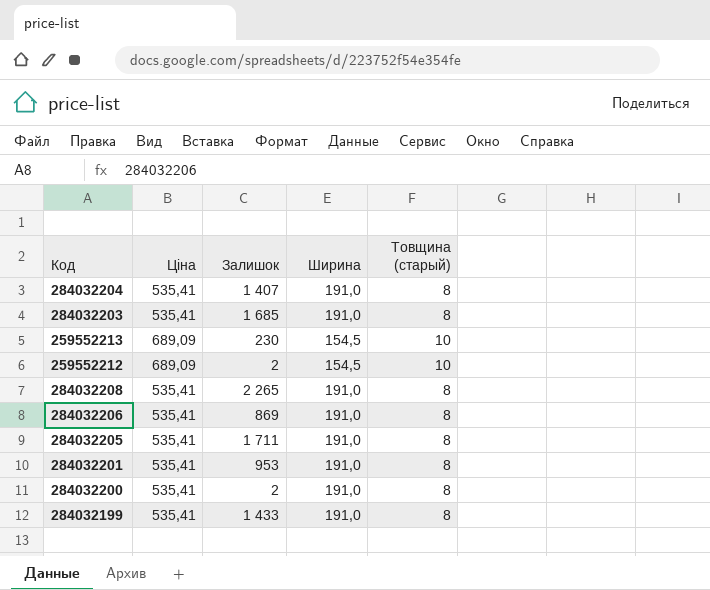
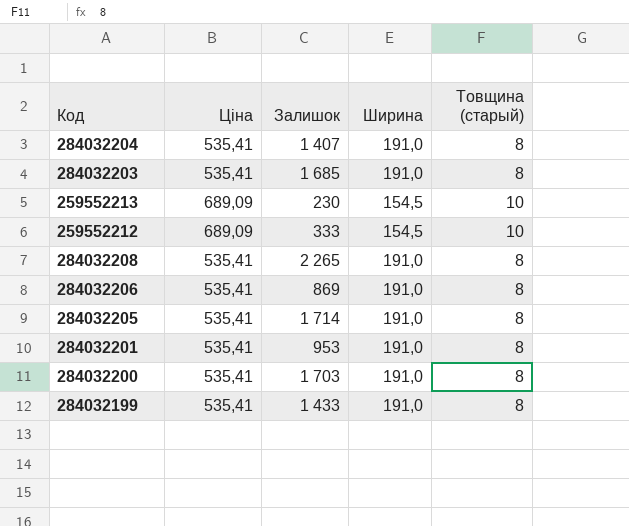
259552212 | Залишок: 2 -> 333
284032205 | Залишок: 1 711 -> 1 714
284032200 | Залишок: 2 -> 1 703

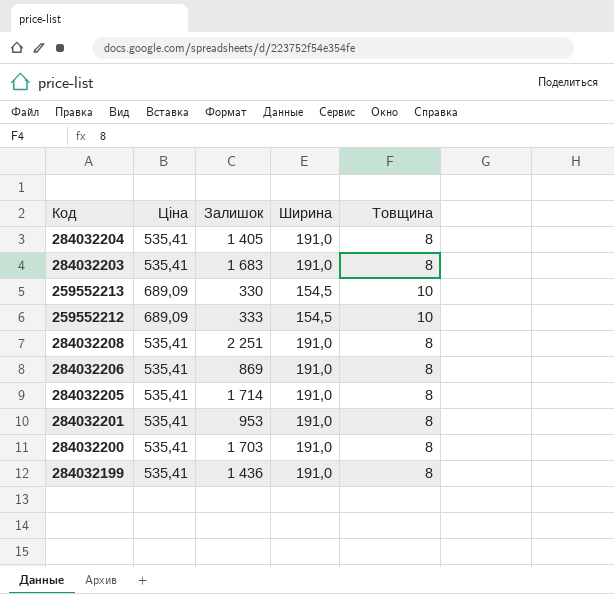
column name: Товщина (старый) -> Товщина
284032204 | Залишок: 1 407 -> 1 405
284032203 | Залишок: 1 685 -> 1 683
259552213 | Залишок: 230 -> 330
284032208 | Залишок: 2 265 -> 2 251
284032199 | Залишок: 1 433 -> 1 436

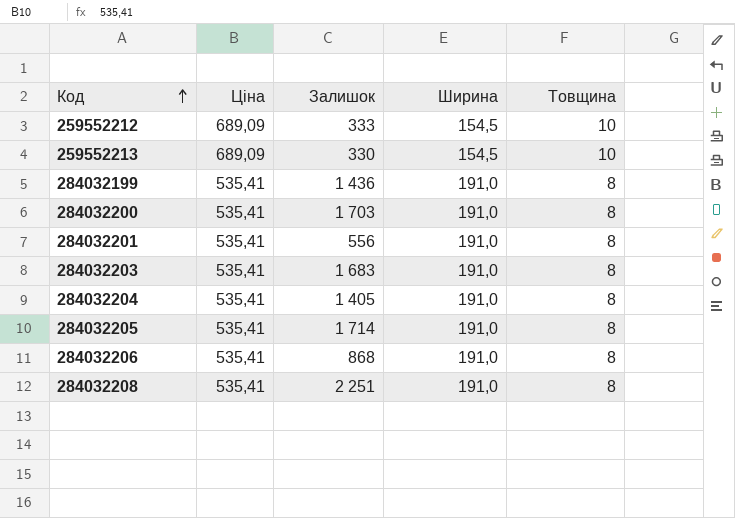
row order: none -> Код ascending
284032201 | Залишок: 953 -> 556
284032206 | Залишок: 869 -> 868

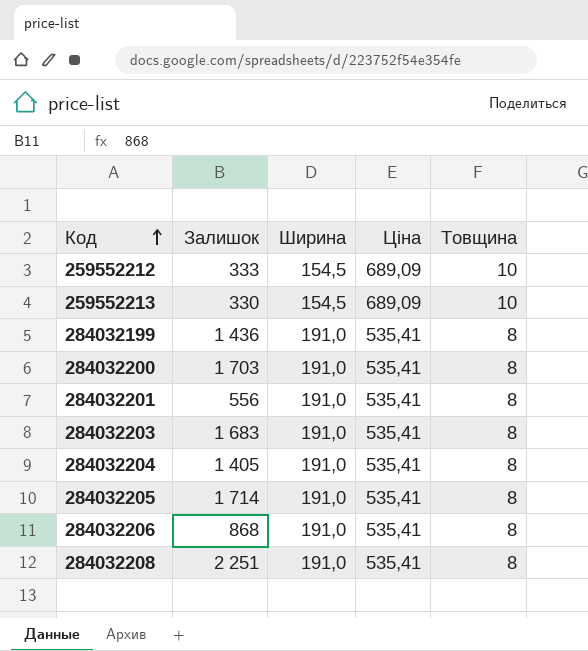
column Ціна | position: 2 -> 4

